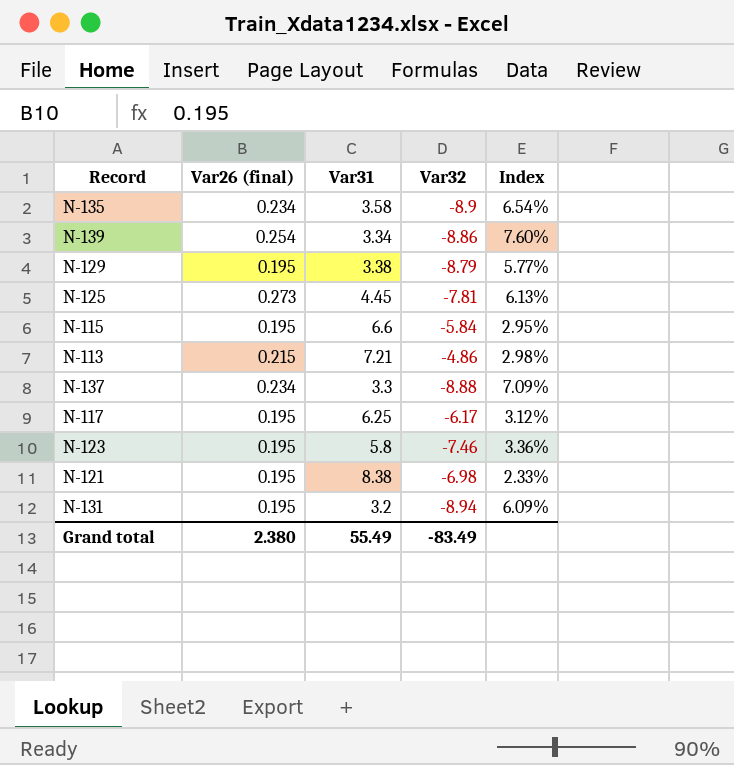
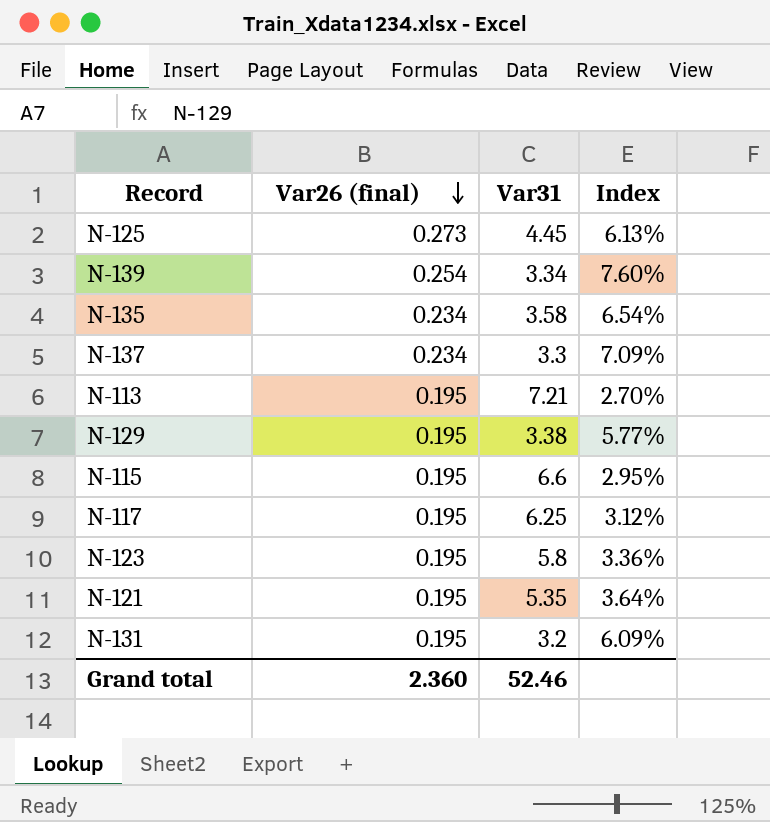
row order: none -> Var26 (final) descending
column Var32 | position: 4 -> none
N-113 | Var26 (final): 0.215 -> 0.195
N-113 | Index: 2.98% -> 2.70%
N-121 | Var31: 8.38 -> 5.35
N-121 | Index: 2.33% -> 3.64%
Grand total | Var26 (final): 2.380 -> 2.360
Grand total | Var31: 55.49 -> 52.46

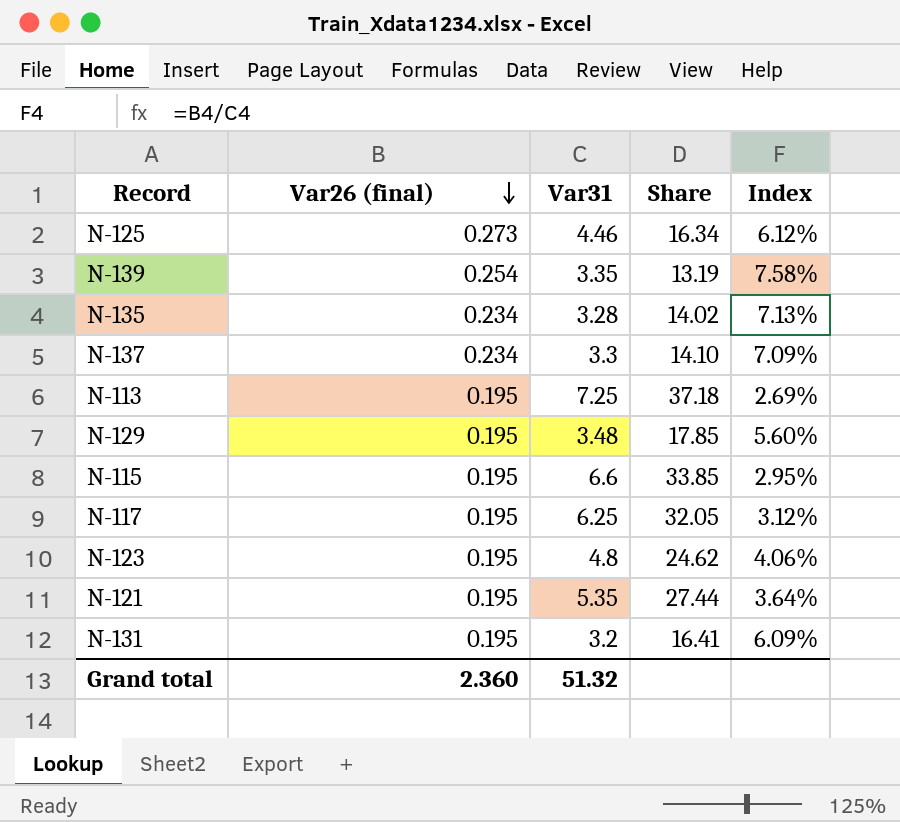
column Share | formula: none -> [Var31] / [Var26 (final)]
N-125 | Var31: 4.45 -> 4.46
N-125 | Index: 6.13% -> 6.12%
N-139 | Var31: 3.34 -> 3.35
N-139 | Index: 7.60% -> 7.58%
N-135 | Var31: 3.58 -> 3.28
N-135 | Index: 6.54% -> 7.13%
N-113 | Var31: 7.21 -> 7.25
N-113 | Index: 2.70% -> 2.69%
N-129 | Var31: 3.38 -> 3.48
N-129 | Index: 5.77% -> 5.60%
N-123 | Var31: 5.8 -> 4.8
N-123 | Index: 3.36% -> 4.06%
Grand total | Var31: 52.46 -> 51.32

